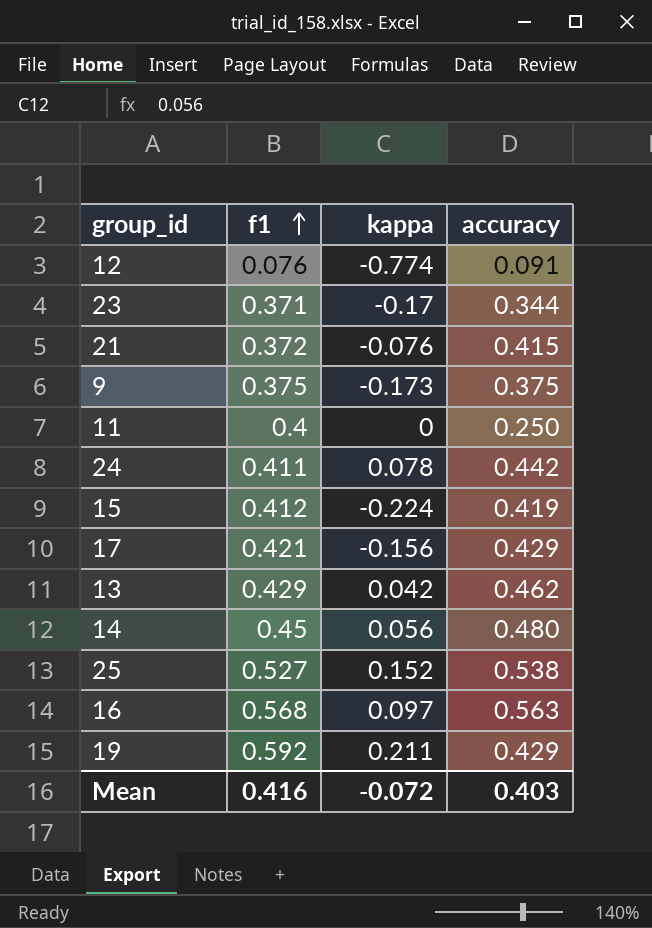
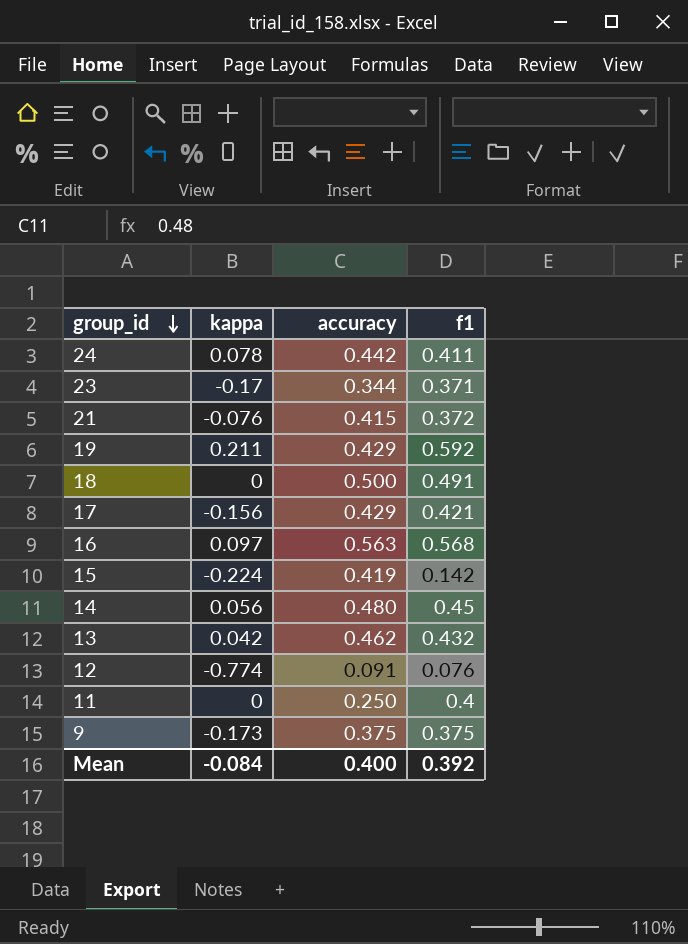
row order: f1 ascending -> group_id descending
column f1 | position: 2 -> 4
row 25: 0.527 | 0.152 | 0.538 -> none
row 18: none -> 0 | 0.500 | 0.491
15 | f1: 0.412 -> 0.142
13 | f1: 0.429 -> 0.432
Mean | kappa: -0.072 -> -0.084
Mean | accuracy: 0.403 -> 0.400
Mean | f1: 0.416 -> 0.392

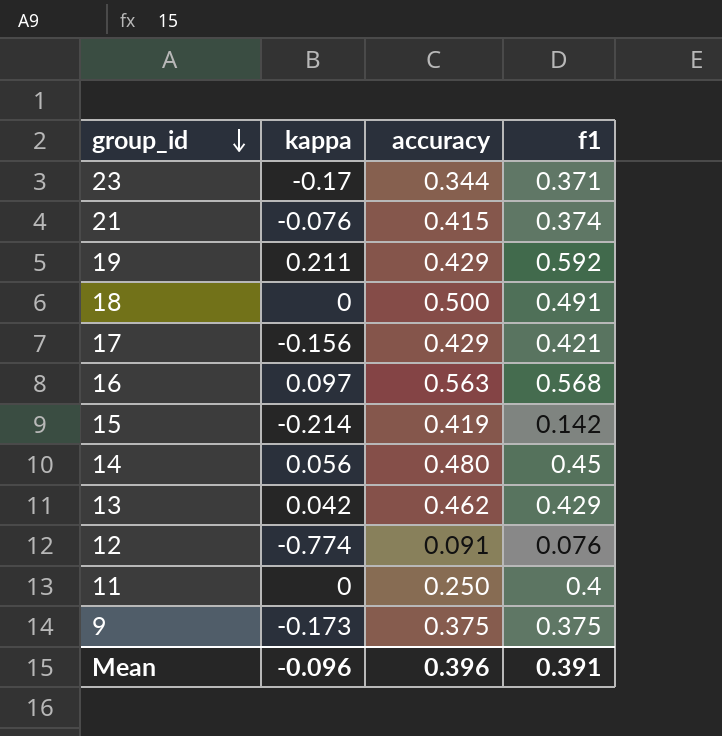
row 24: 0.078 | 0.442 | 0.411 -> none
21 | f1: 0.372 -> 0.374
15 | kappa: -0.224 -> -0.214
13 | f1: 0.432 -> 0.429
Mean | kappa: -0.084 -> -0.096
Mean | accuracy: 0.400 -> 0.396
Mean | f1: 0.392 -> 0.391

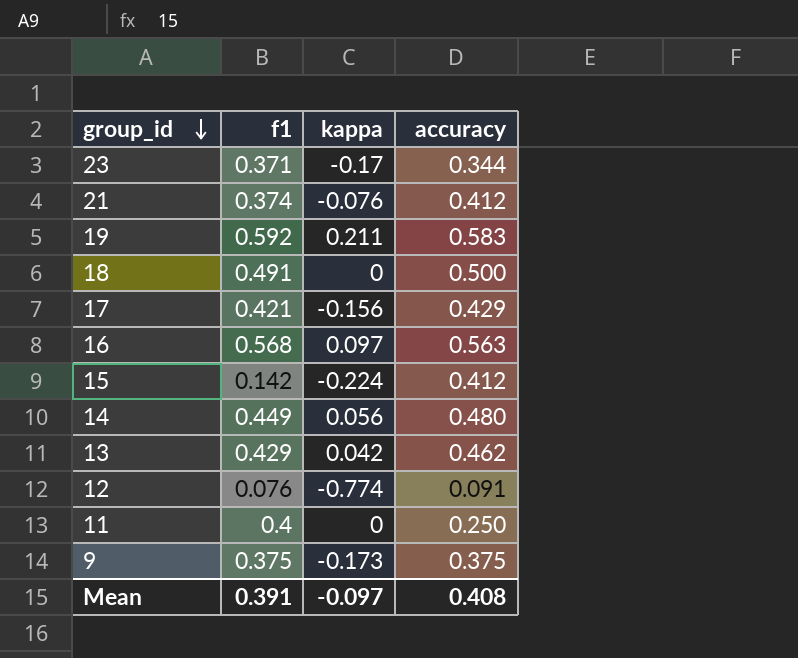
column f1 | position: 4 -> 2
21 | accuracy: 0.415 -> 0.412
19 | accuracy: 0.429 -> 0.583
15 | kappa: -0.214 -> -0.224
15 | accuracy: 0.419 -> 0.412
14 | f1: 0.45 -> 0.449
Mean | kappa: -0.096 -> -0.097
Mean | accuracy: 0.396 -> 0.408

